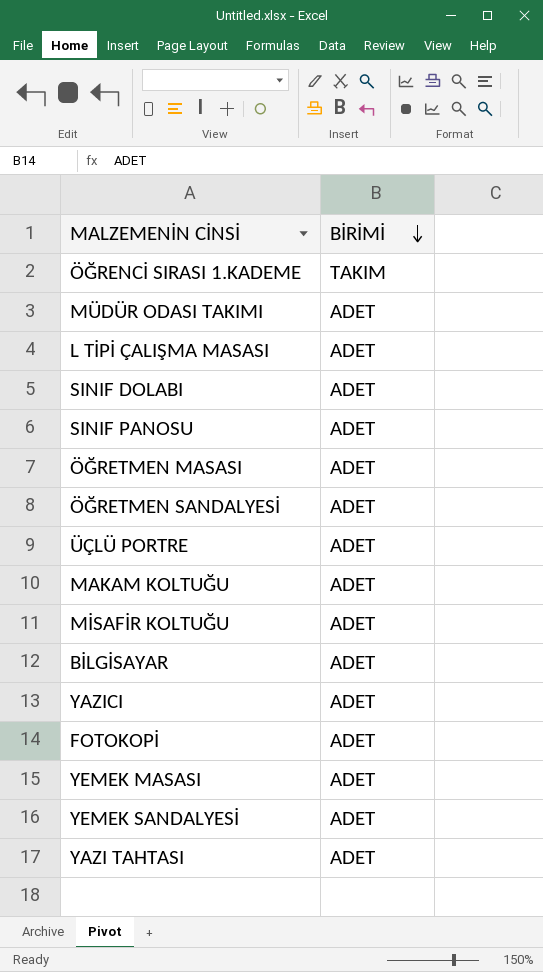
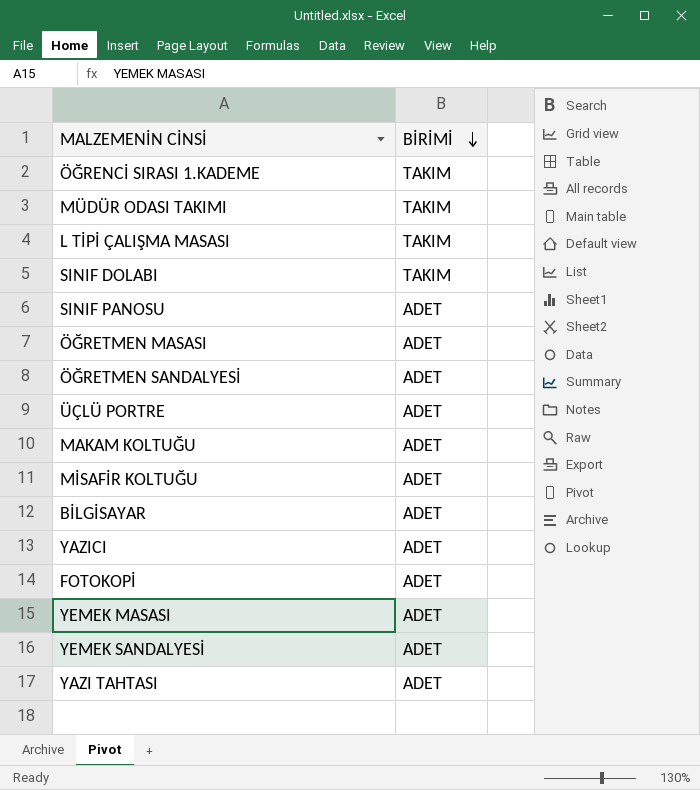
MÜDÜR ODASI TAKIMI | BİRİMİ: ADET -> TAKIM
L TİPİ ÇALIŞMA MASASI | BİRİMİ: ADET -> TAKIM
SINIF DOLABI | BİRİMİ: ADET -> TAKIM

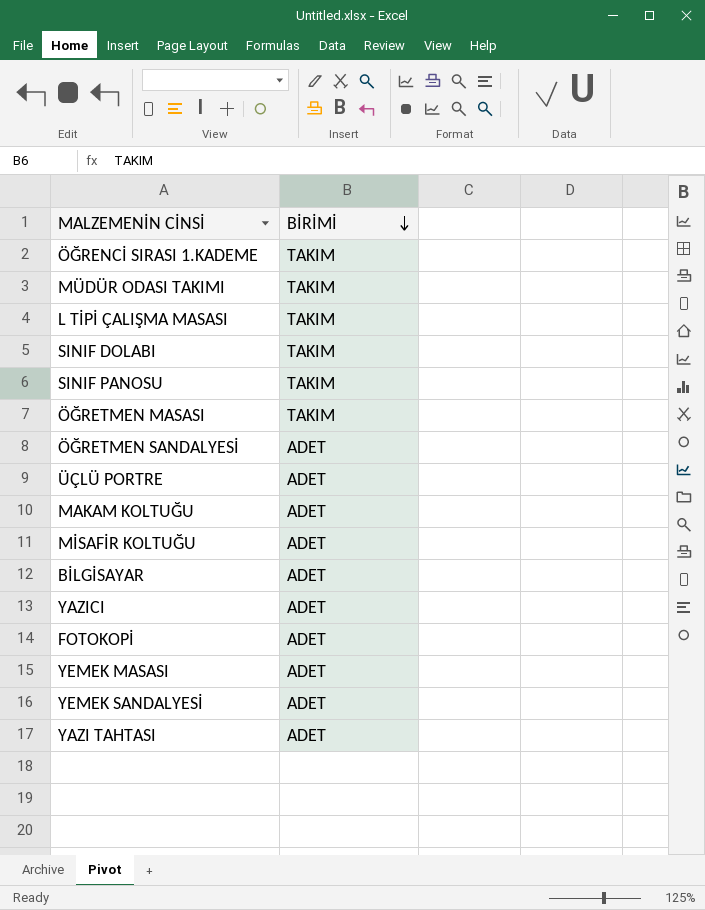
SINIF PANOSU | BİRİMİ: ADET -> TAKIM
ÖĞRETMEN MASASI | BİRİMİ: ADET -> TAKIM

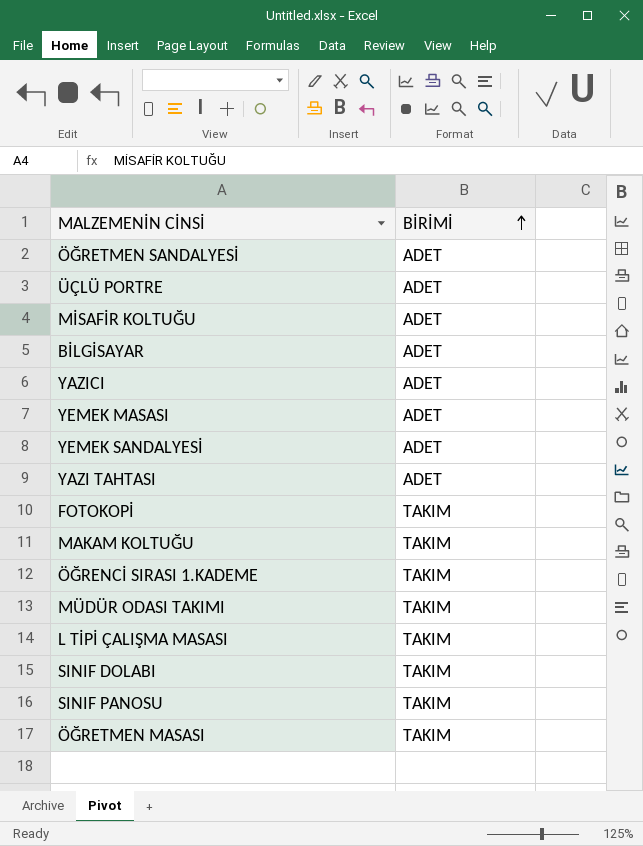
row order: BİRİMİ descending -> BİRİMİ ascending
FOTOKOPİ | BİRİMİ: ADET -> TAKIM
MAKAM KOLTUĞU | BİRİMİ: ADET -> TAKIM

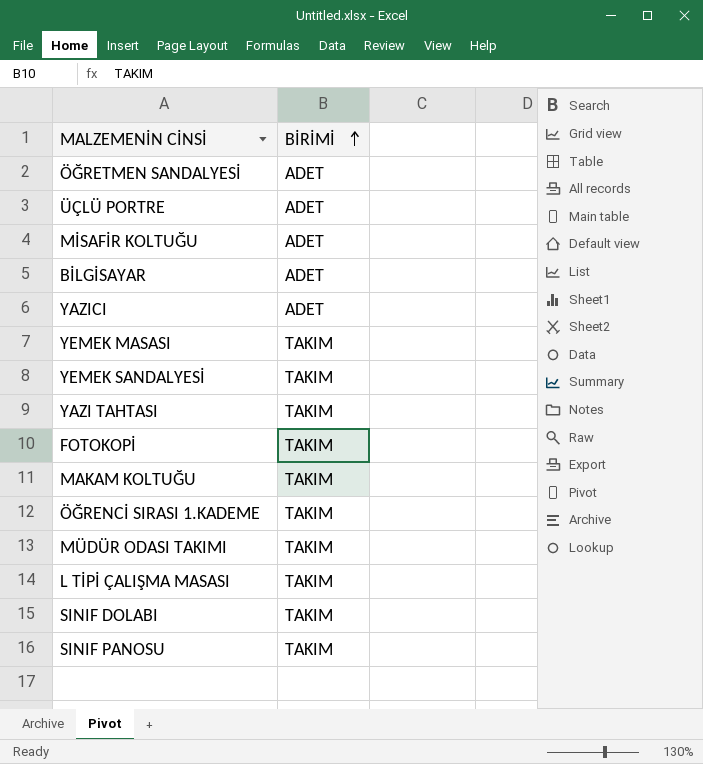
row ÖĞRETMEN MASASI: TAKIM -> none
YEMEK MASASI | BİRİMİ: ADET -> TAKIM
YEMEK SANDALYESİ | BİRİMİ: ADET -> TAKIM
YAZI TAHTASI | BİRİMİ: ADET -> TAKIM

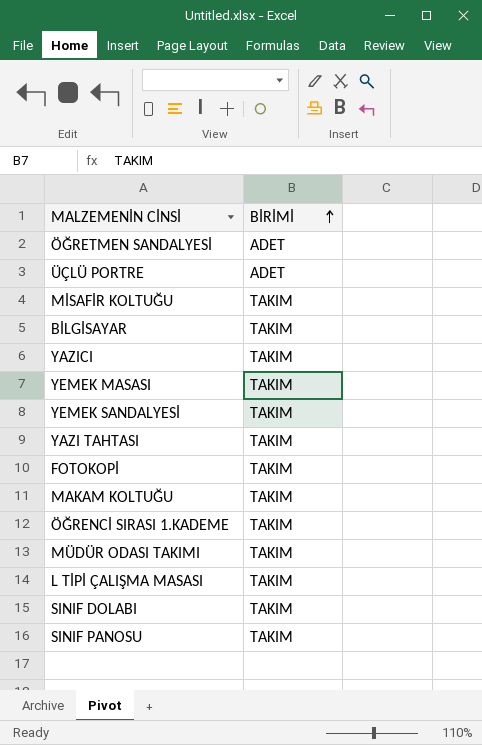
MİSAFİR KOLTUĞU | BİRİMİ: ADET -> TAKIM
BİLGİSAYAR | BİRİMİ: ADET -> TAKIM
YAZICI | BİRİMİ: ADET -> TAKIM

